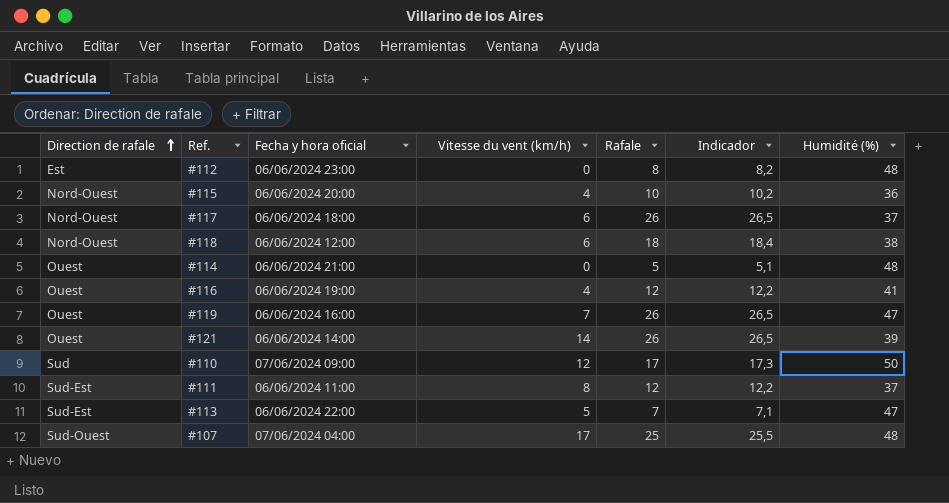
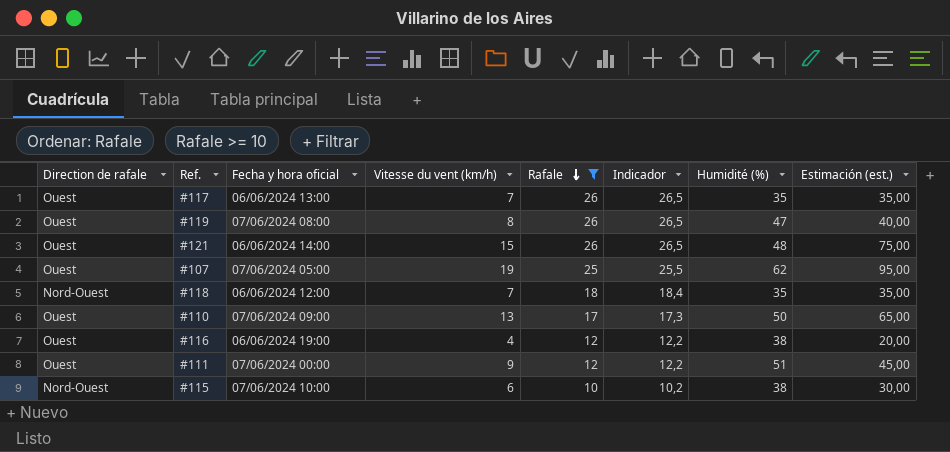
filter: none -> Rafale >= 10
row order: Direction de rafale ascending -> Rafale descending
column Estimación (est.) | formula: none -> [Vitesse du vent (km/h)] * 5
#117 | Direction de rafale: Nord-Ouest -> Ouest
#117 | Fecha y hora oficial: 06/06/2024 18:00 -> 06/06/2024 13:00
#117 | Vitesse du vent (km/h): 6 -> 7
#117 | Humidité (%): 37 -> 35
#119 | Fecha y hora oficial: 06/06/2024 16:00 -> 07/06/2024 08:00
#119 | Vitesse du vent (km/h): 7 -> 8
#121 | Vitesse du vent (km/h): 14 -> 15
#121 | Humidité (%): 39 -> 48
#107 | Direction de rafale: Sud-Ouest -> Ouest
#107 | Fecha y hora oficial: 07/06/2024 04:00 -> 07/06/2024 05:00
#107 | Vitesse du vent (km/h): 17 -> 19
#107 | Humidité (%): 48 -> 62
#118 | Vitesse du vent (km/h): 6 -> 7
#118 | Humidité (%): 38 -> 35
#110 | Direction de rafale: Sud -> Ouest
#110 | Vitesse du vent (km/h): 12 -> 13
#116 | Humidité (%): 41 -> 38
#111 | Direction de rafale: Sud-Est -> Ouest
#111 | Fecha y hora oficial: 06/06/2024 11:00 -> 07/06/2024 00:00
#111 | Vitesse du vent (km/h): 8 -> 9
#111 | Humidité (%): 37 -> 51
#115 | Fecha y hora oficial: 06/06/2024 20:00 -> 07/06/2024 10:00
#115 | Vitesse du vent (km/h): 4 -> 6
#115 | Humidité (%): 36 -> 38

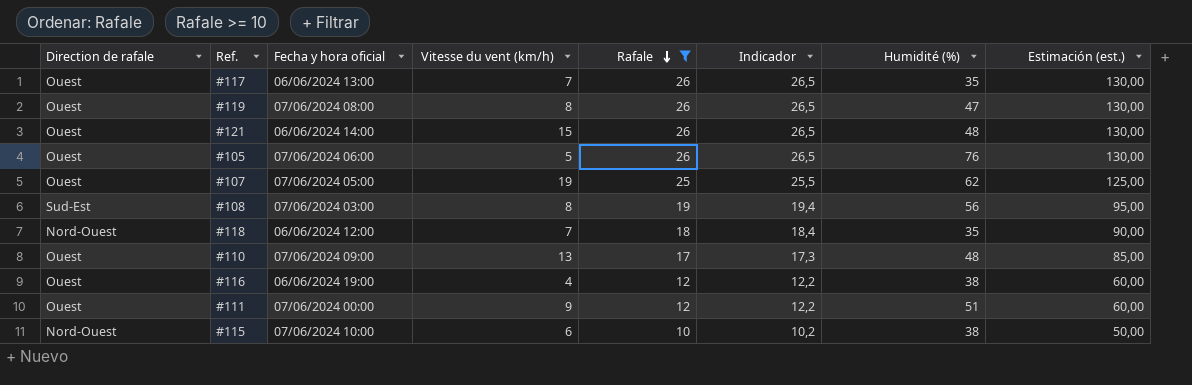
column Estimación (est.) | formula: [Vitesse du vent (km/h)] * 5 -> [Rafale] * 5
row #105: none -> Ouest | 07/06/2024 06:00 | 5 | 26 | 26,5 | 76 | 130,00
row #108: none -> Sud-Est | 07/06/2024 03:00 | 8 | 19 | 19,4 | 56 | 95,00
#110 | Humidité (%): 50 -> 48

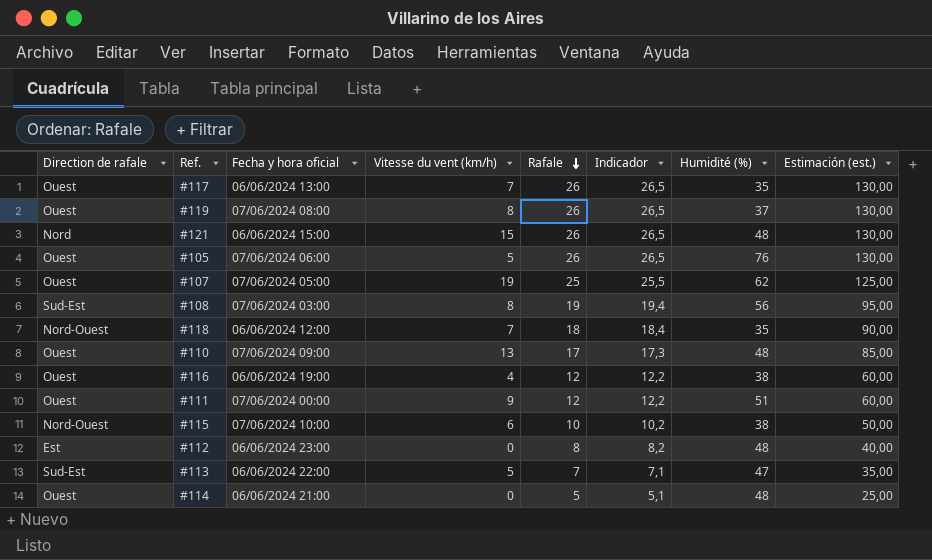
filter: Rafale >= 10 -> none
#119 | Humidité (%): 47 -> 37
#121 | Direction de rafale: Ouest -> Nord
#121 | Fecha y hora oficial: 06/06/2024 14:00 -> 06/06/2024 15:00

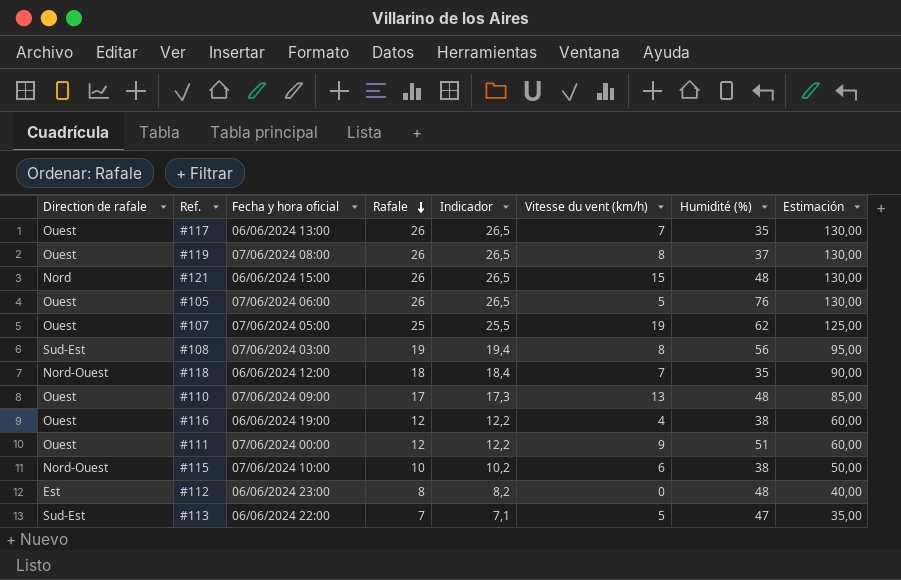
column Vitesse du vent (km/h) | position: 4 -> 6
column name: Estimación (est.) -> Estimación
row #114: Ouest | 06/06/2024 21:00 | 0 | 5 | 5,1 | 48 | 25,00 -> none

